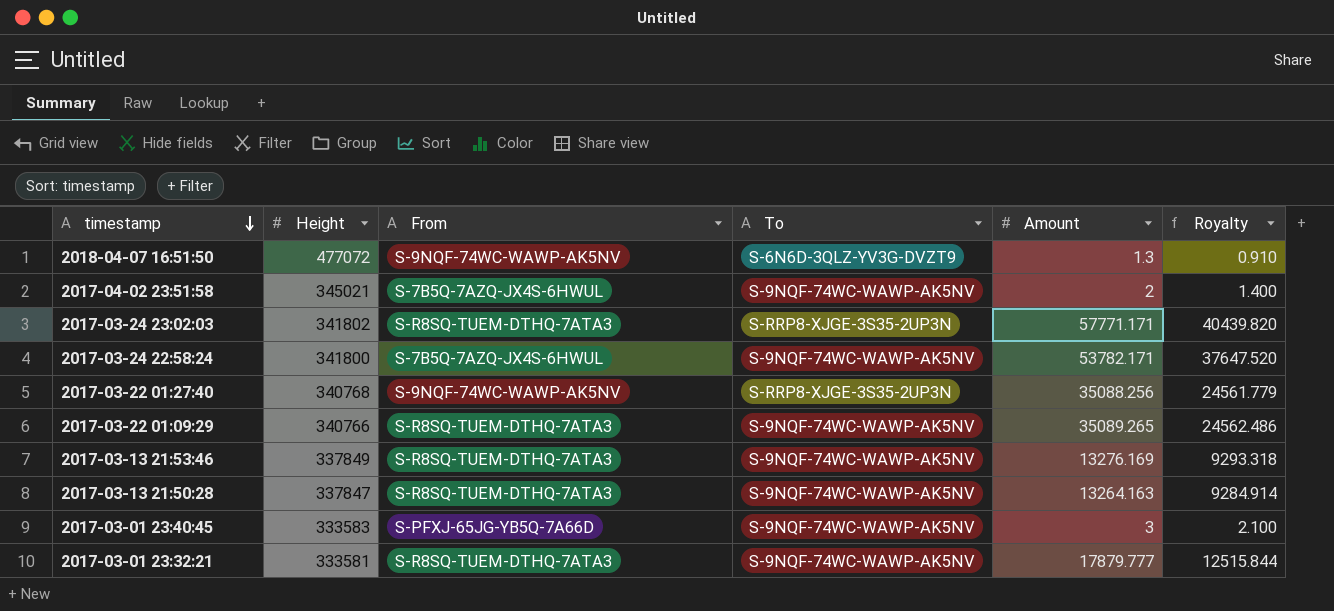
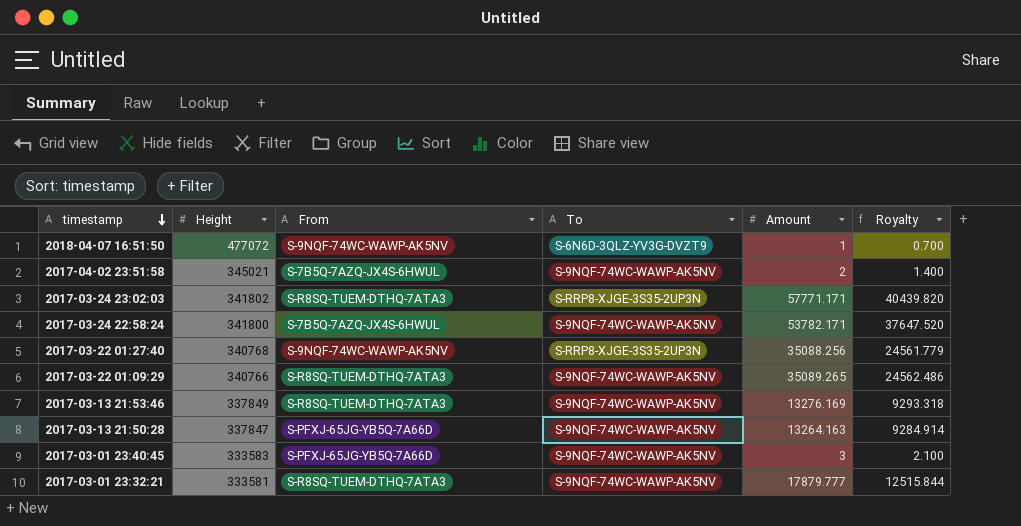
2018-04-07 16:51:50 | Amount: 1.3 -> 1
2018-04-07 16:51:50 | Royalty: 0.910 -> 0.700
2017-03-13 21:50:28 | From: S-R8SQ-TUEM-DTHQ-7ATA3 -> S-PFXJ-65JG-YB5Q-7A66D

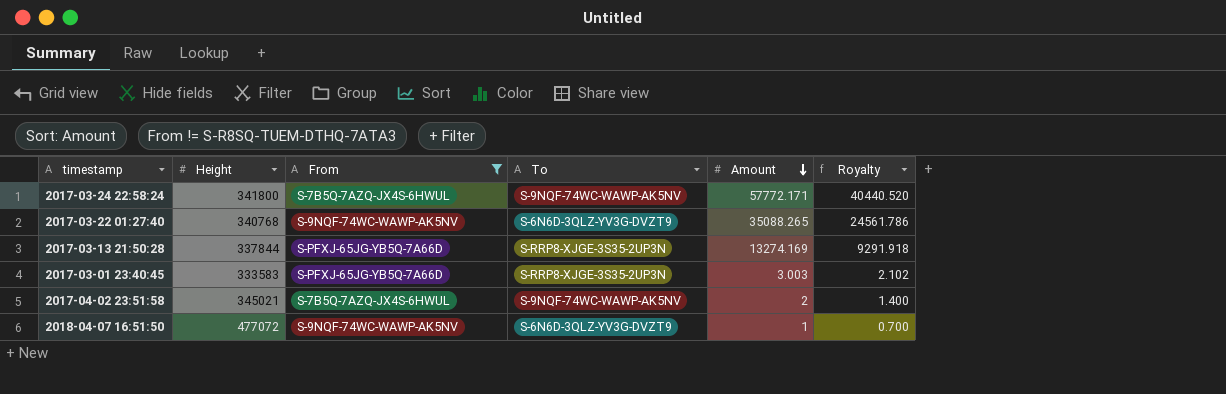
filter: none -> From != S-R8SQ-TUEM-DTHQ-7ATA3
row order: timestamp descending -> Amount descending
2017-03-24 22:58:24 | Amount: 53782.171 -> 57772.171
2017-03-24 22:58:24 | Royalty: 37647.520 -> 40440.520
2017-03-22 01:27:40 | To: S-RRP8-XJGE-3S35-2UP3N -> S-6N6D-3QLZ-YV3G-DVZT9
2017-03-22 01:27:40 | Amount: 35088.256 -> 35088.265
2017-03-22 01:27:40 | Royalty: 24561.779 -> 24561.786
2017-03-13 21:50:28 | Height: 337847 -> 337844
2017-03-13 21:50:28 | To: S-9NQF-74WC-WAWP-AK5NV -> S-RRP8-XJGE-3S35-2UP3N
2017-03-13 21:50:28 | Amount: 13264.163 -> 13274.169
2017-03-13 21:50:28 | Royalty: 9284.914 -> 9291.918
2017-03-01 23:40:45 | To: S-9NQF-74WC-WAWP-AK5NV -> S-RRP8-XJGE-3S35-2UP3N
2017-03-01 23:40:45 | Amount: 3 -> 3.003
2017-03-01 23:40:45 | Royalty: 2.100 -> 2.102

